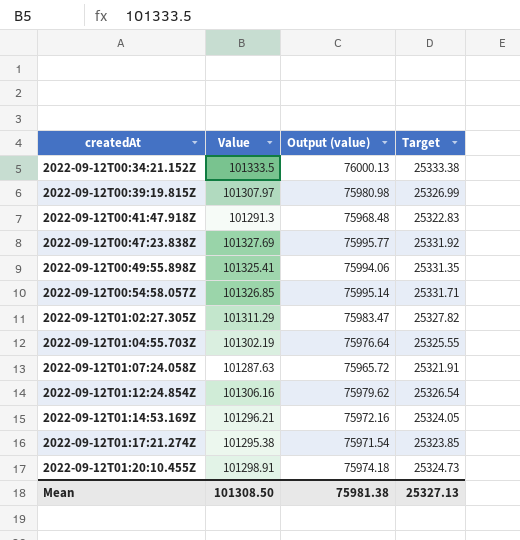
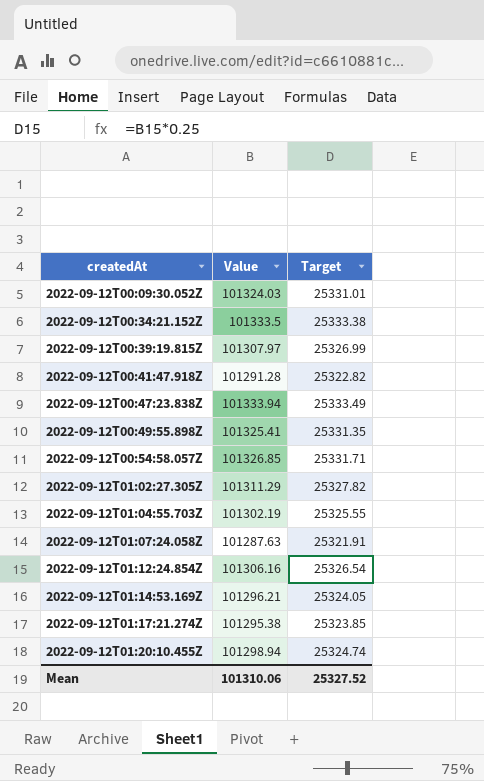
column Output (value) | formula: [Value] * 0.75 -> none
row 2022-09-12T00:09:30.052Z: none -> 101324.03 | 25331.01
2022-09-12T00:41:47.918Z | Value: 101291.3 -> 101291.28
2022-09-12T00:41:47.918Z | Target: 25322.83 -> 25322.82
2022-09-12T00:47:23.838Z | Value: 101327.69 -> 101333.94
2022-09-12T00:47:23.838Z | Target: 25331.92 -> 25333.49
2022-09-12T01:20:10.455Z | Value: 101298.91 -> 101298.94
2022-09-12T01:20:10.455Z | Target: 25324.73 -> 25324.74
Mean | Value: 101308.50 -> 101310.06
Mean | Target: 25327.13 -> 25327.52

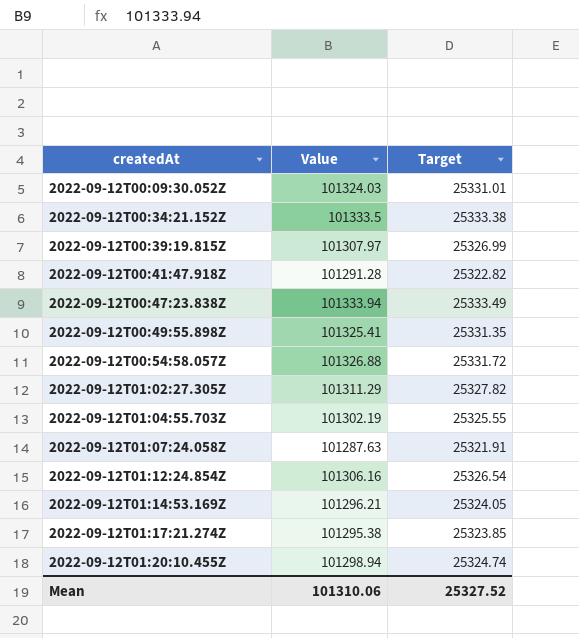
2022-09-12T00:54:58.057Z | Value: 101326.85 -> 101326.88
2022-09-12T00:54:58.057Z | Target: 25331.71 -> 25331.72

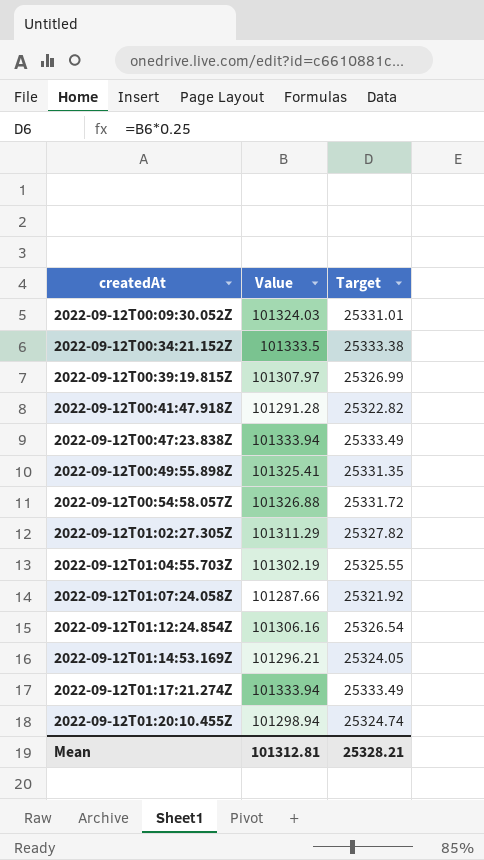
2022-09-12T01:07:24.058Z | Value: 101287.63 -> 101287.66
2022-09-12T01:07:24.058Z | Target: 25321.91 -> 25321.92
2022-09-12T01:17:21.274Z | Value: 101295.38 -> 101333.94
2022-09-12T01:17:21.274Z | Target: 25323.85 -> 25333.49
Mean | Value: 101310.06 -> 101312.81
Mean | Target: 25327.52 -> 25328.21

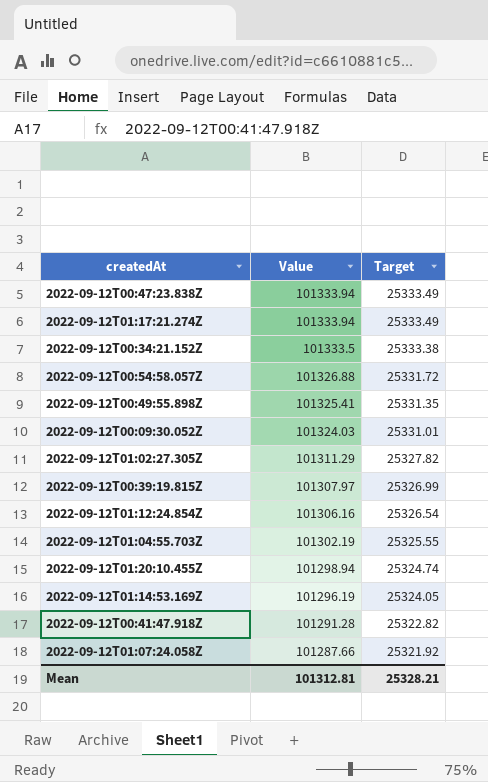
row order: createdAt ascending -> Value descending
2022-09-12T01:14:53.169Z | Value: 101296.21 -> 101296.19

